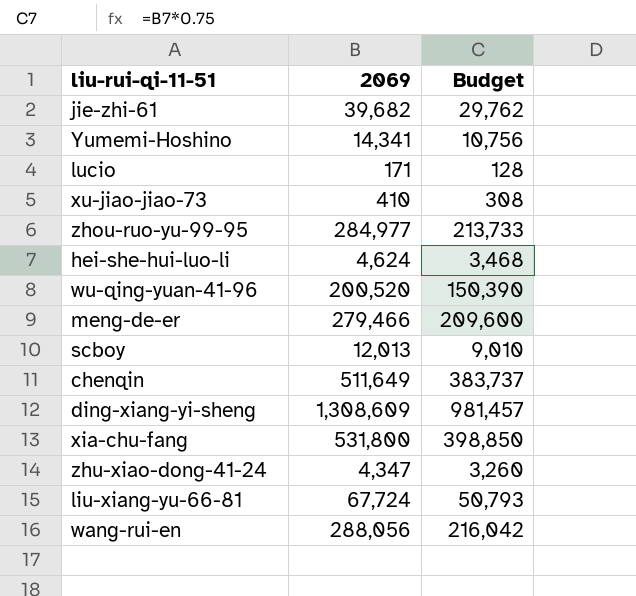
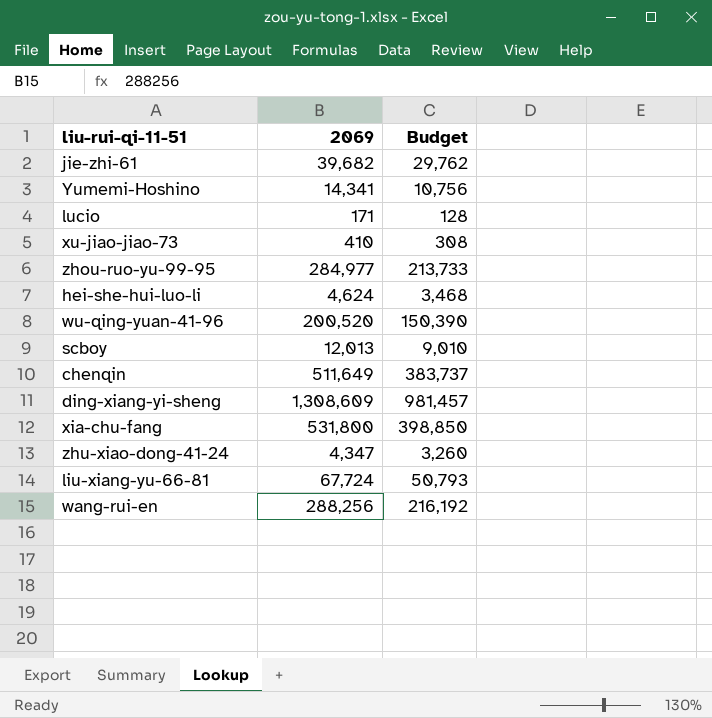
row meng-de-er: 279,466 | 209,600 -> none
wang-rui-en | 2069: 288,056 -> 288,256
wang-rui-en | Budget: 216,042 -> 216,192

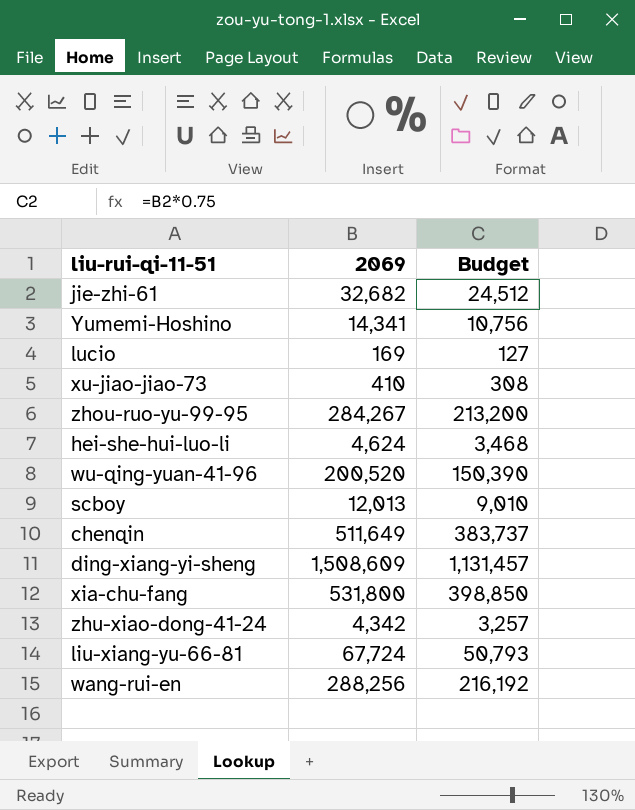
jie-zhi-61 | 2069: 39,682 -> 32,682
jie-zhi-61 | Budget: 29,762 -> 24,512
lucio | 2069: 171 -> 169
lucio | Budget: 128 -> 127
zhou-ruo-yu-99-95 | 2069: 284,977 -> 284,267
zhou-ruo-yu-99-95 | Budget: 213,733 -> 213,200
ding-xiang-yi-sheng | 2069: 1,308,609 -> 1,508,609
ding-xiang-yi-sheng | Budget: 981,457 -> 1,131,457
zhu-xiao-dong-41-24 | 2069: 4,347 -> 4,342
zhu-xiao-dong-41-24 | Budget: 3,260 -> 3,257

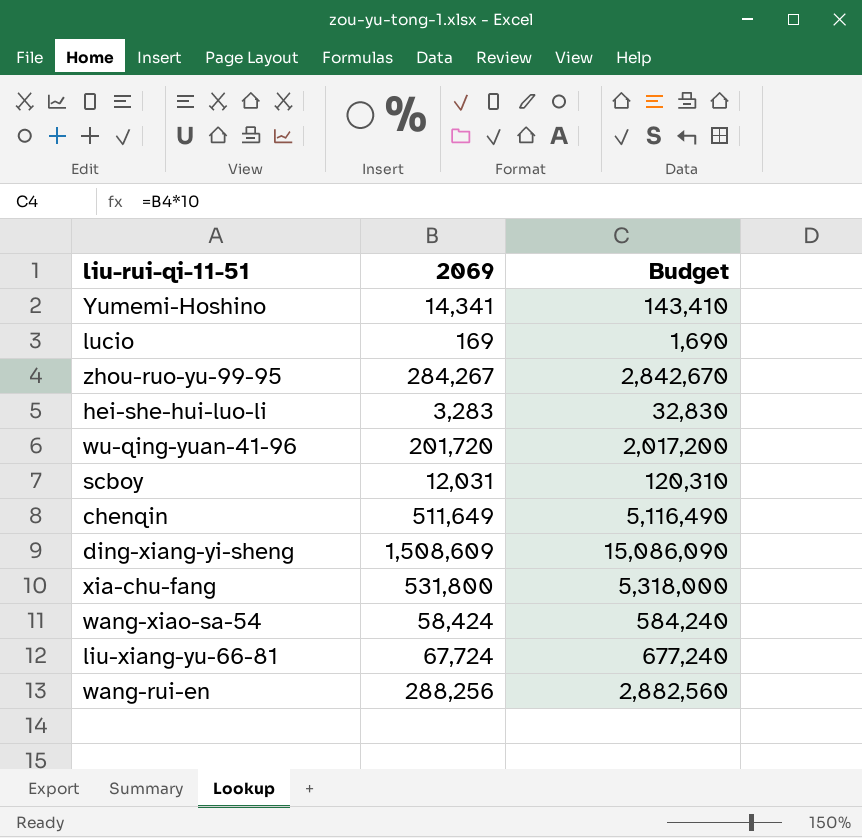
column Budget | formula: [2069] * 0.75 -> [2069] * 10
row jie-zhi-61: 32,682 | 24,512 -> none
row xu-jiao-jiao-73: 410 | 308 -> none
row zhu-xiao-dong-41-24: 4,342 | 3,257 -> none
hei-she-hui-luo-li | 2069: 4,624 -> 3,283
wu-qing-yuan-41-96 | 2069: 200,520 -> 201,720
scboy | 2069: 12,013 -> 12,031
row wang-xiao-sa-54: none -> 58,424 | 584,240

